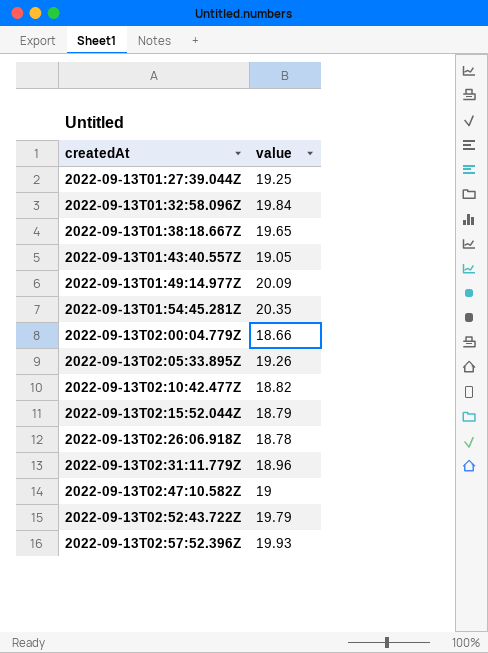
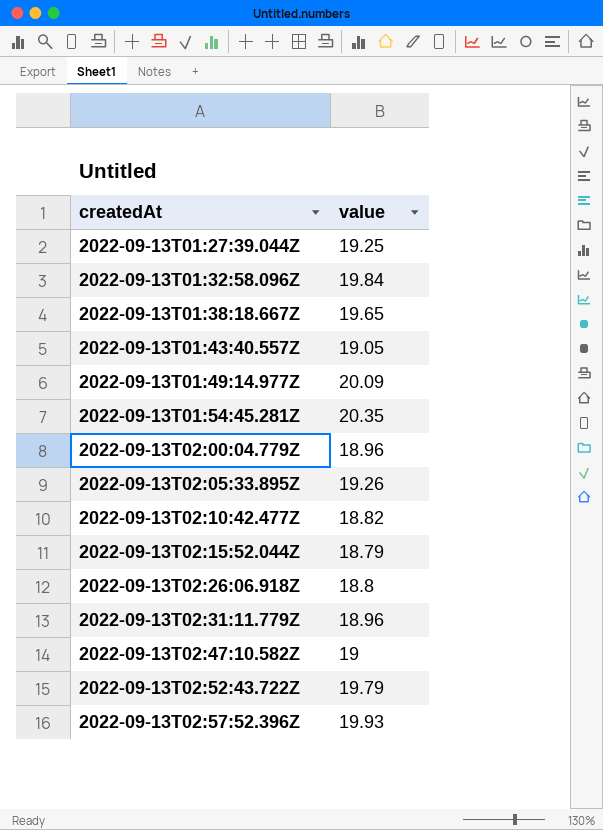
2022-09-13T02:00:04.779Z | value: 18.66 -> 18.96
2022-09-13T02:26:06.918Z | value: 18.78 -> 18.8

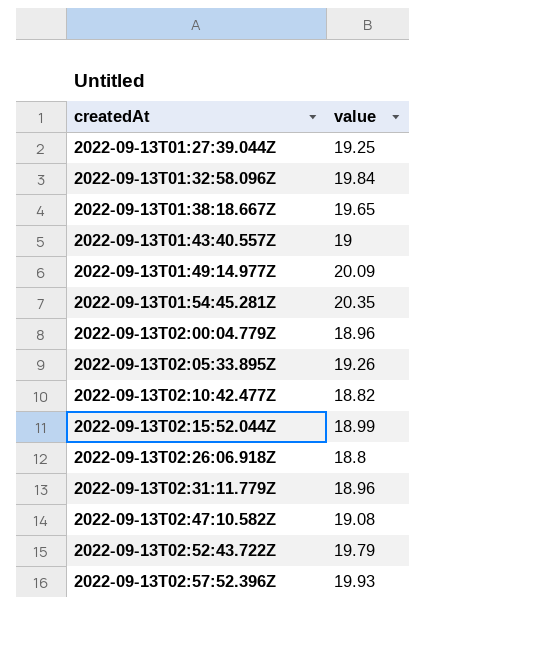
2022-09-13T01:43:40.557Z | value: 19.05 -> 19
2022-09-13T02:15:52.044Z | value: 18.79 -> 18.99
2022-09-13T02:47:10.582Z | value: 19 -> 19.08

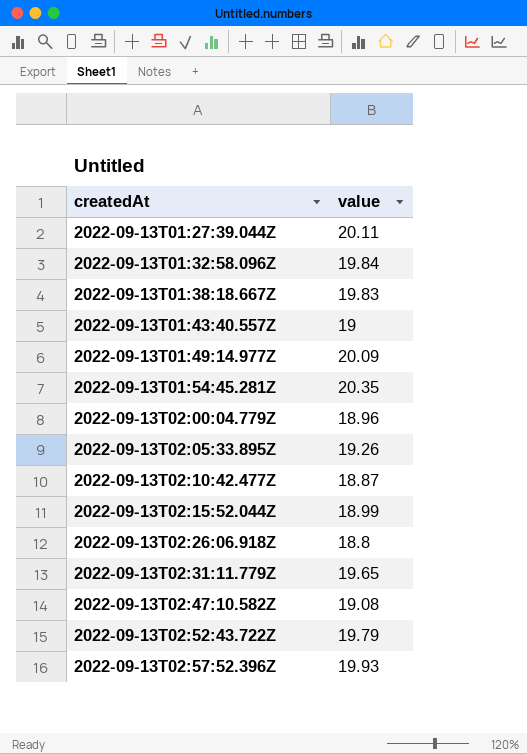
2022-09-13T01:27:39.044Z | value: 19.25 -> 20.11
2022-09-13T01:38:18.667Z | value: 19.65 -> 19.83
2022-09-13T02:10:42.477Z | value: 18.82 -> 18.87
2022-09-13T02:31:11.779Z | value: 18.96 -> 19.65

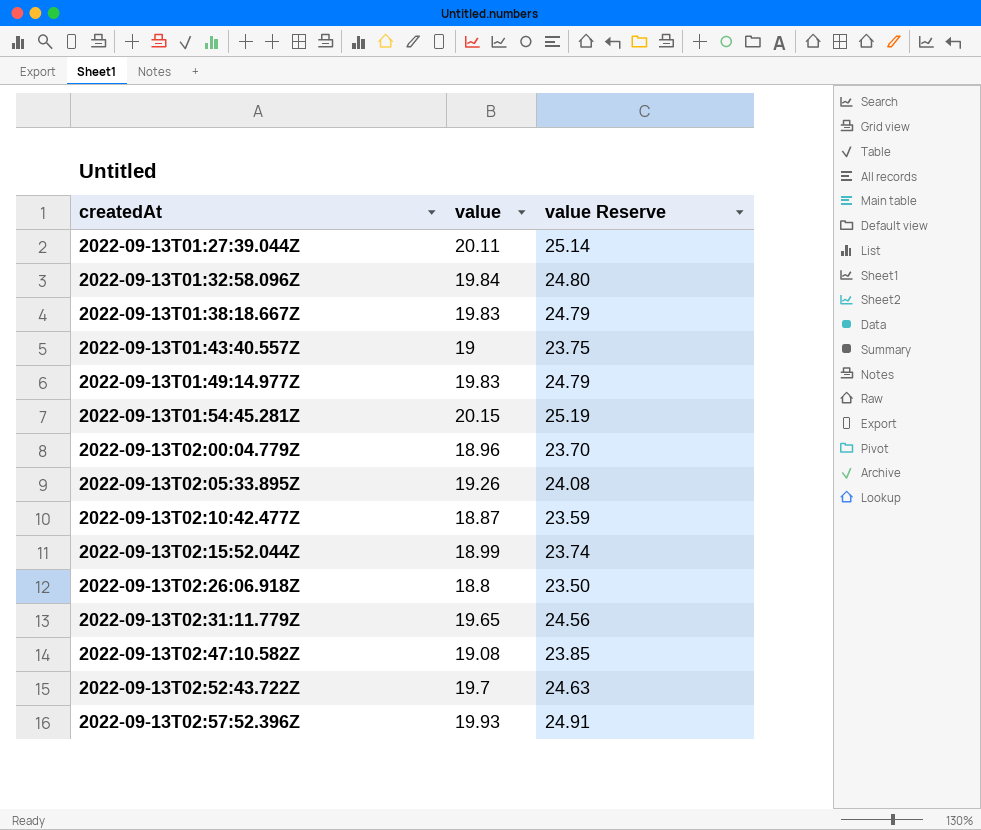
column value Reserve | formula: none -> [value] * 1.25
2022-09-13T01:49:14.977Z | value: 20.09 -> 19.83
2022-09-13T01:54:45.281Z | value: 20.35 -> 20.15
2022-09-13T02:52:43.722Z | value: 19.79 -> 19.7

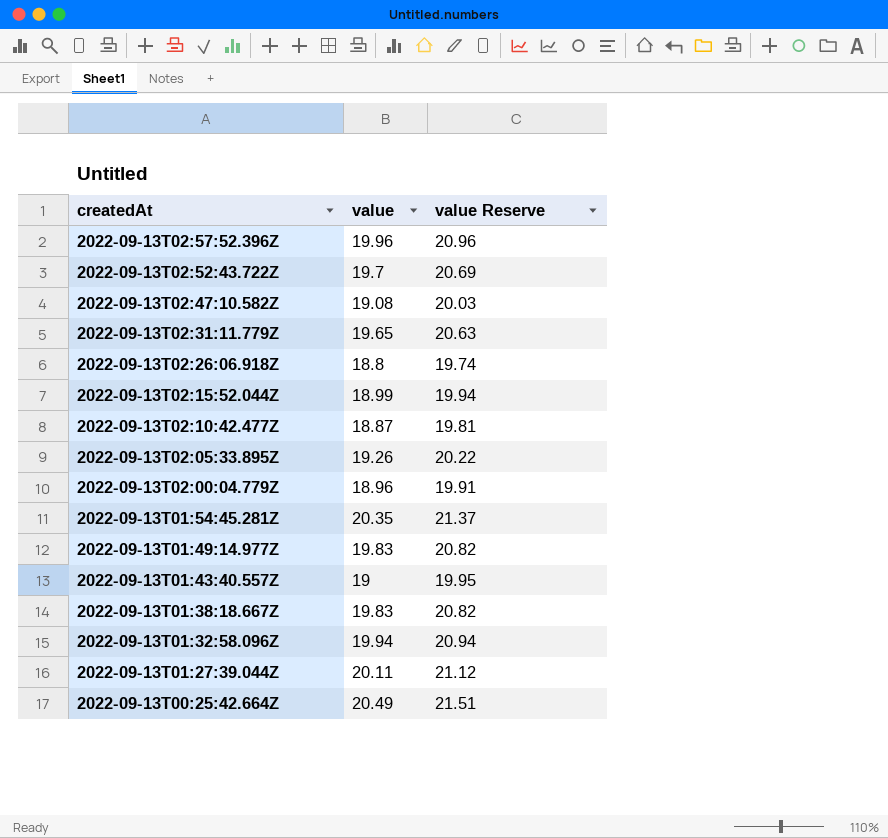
row order: createdAt ascending -> createdAt descending
column value Reserve | formula: [value] * 1.25 -> [value] * 1.05
2022-09-13T02:57:52.396Z | value: 19.93 -> 19.96
2022-09-13T01:54:45.281Z | value: 20.15 -> 20.35
2022-09-13T01:32:58.096Z | value: 19.84 -> 19.94
row 2022-09-13T00:25:42.664Z: none -> 20.49 | 21.51

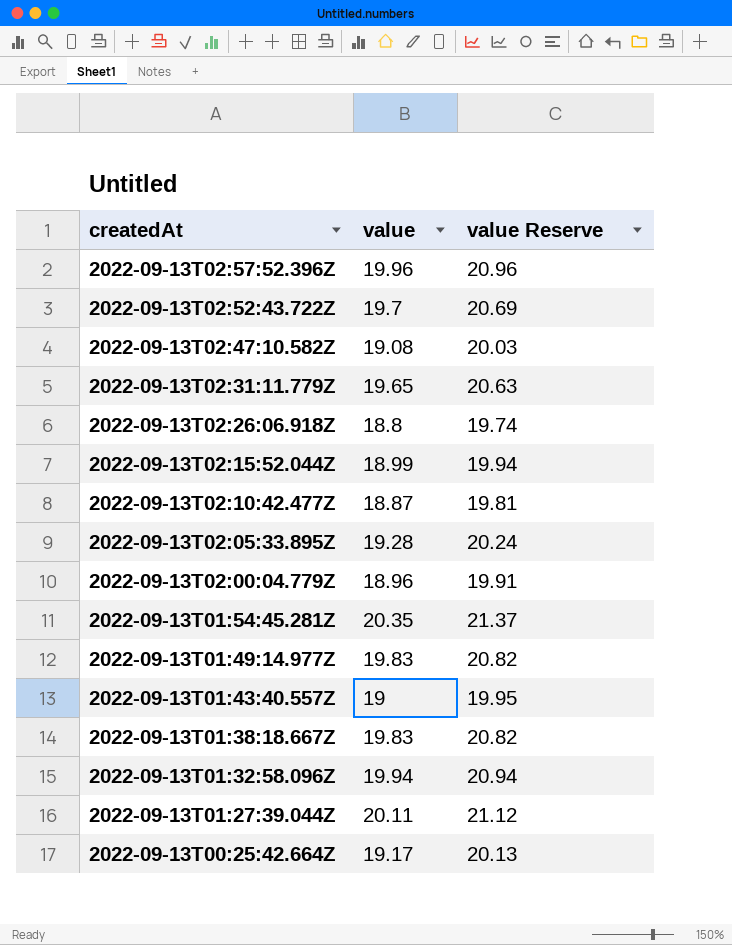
2022-09-13T02:05:33.895Z | value: 19.26 -> 19.28
2022-09-13T02:05:33.895Z | value Reserve: 20.22 -> 20.24
2022-09-13T00:25:42.664Z | value: 20.49 -> 19.17
2022-09-13T00:25:42.664Z | value Reserve: 21.51 -> 20.13

